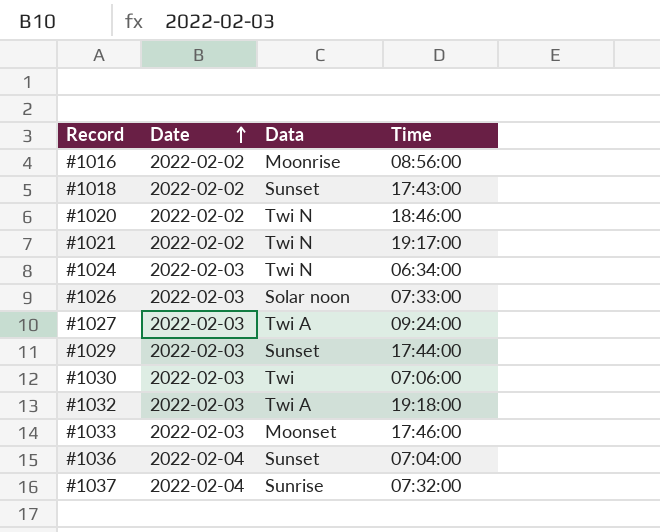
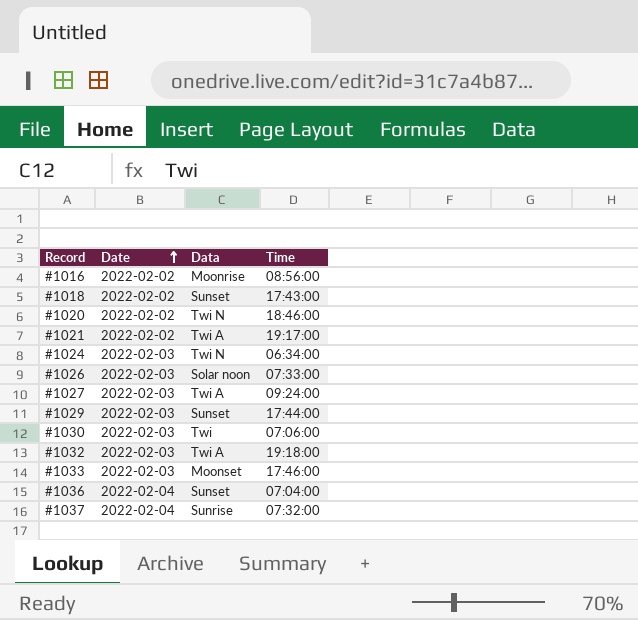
#1021 | Data: Twi N -> Twi A

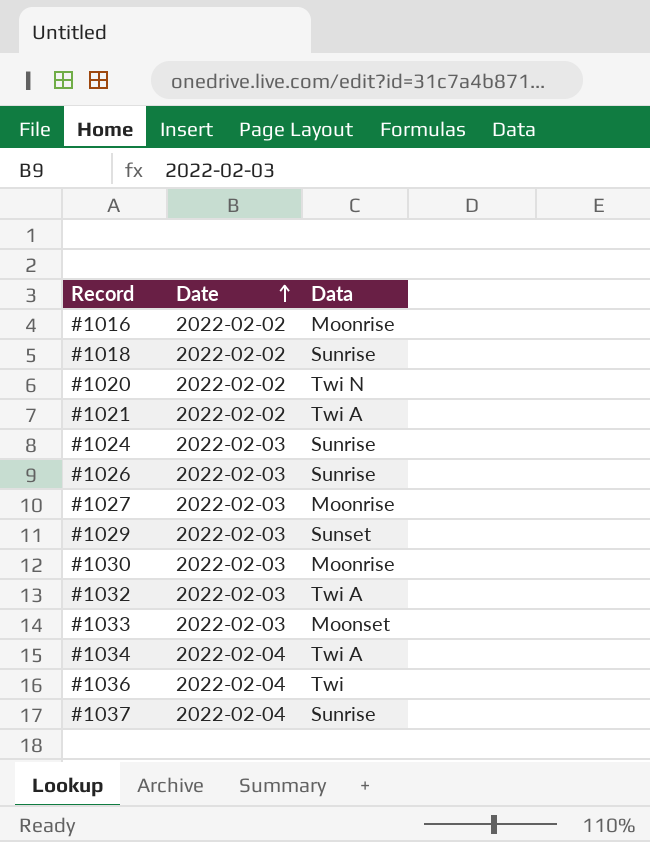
column Time | position: 4 -> none
#1018 | Data: Sunset -> Sunrise
#1024 | Data: Twi N -> Sunrise
#1026 | Data: Solar noon -> Sunrise
#1027 | Data: Twi A -> Moonrise
#1030 | Data: Twi -> Moonrise
row #1034: none -> 2022-02-04 | Twi A
#1036 | Data: Sunset -> Twi

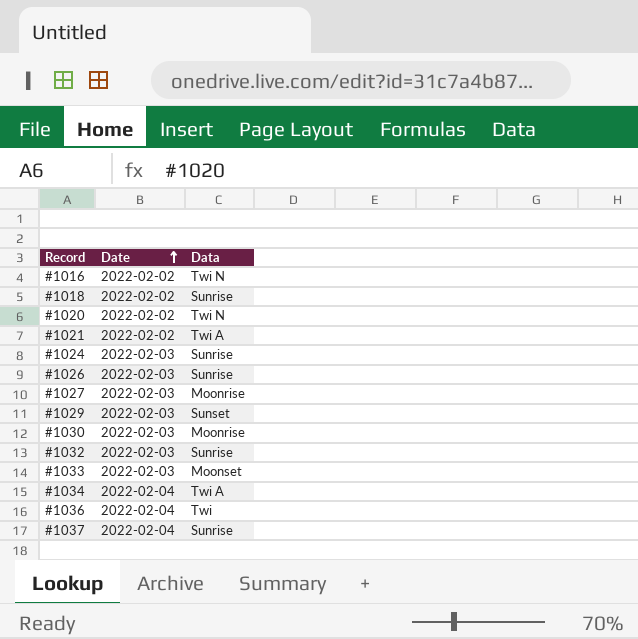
#1016 | Data: Moonrise -> Twi N
#1032 | Data: Twi A -> Sunrise

